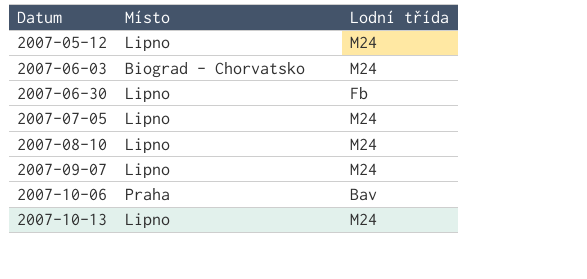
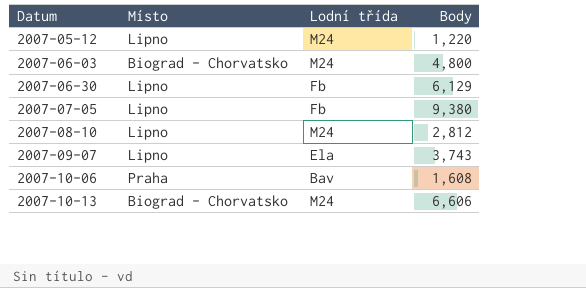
column Body | position: none -> 4
2007-07-05 | Lodní třída: M24 -> Fb
2007-09-07 | Lodní třída: M24 -> Ela
2007-10-13 | Místo: Lipno -> Biograd - Chorvatsko

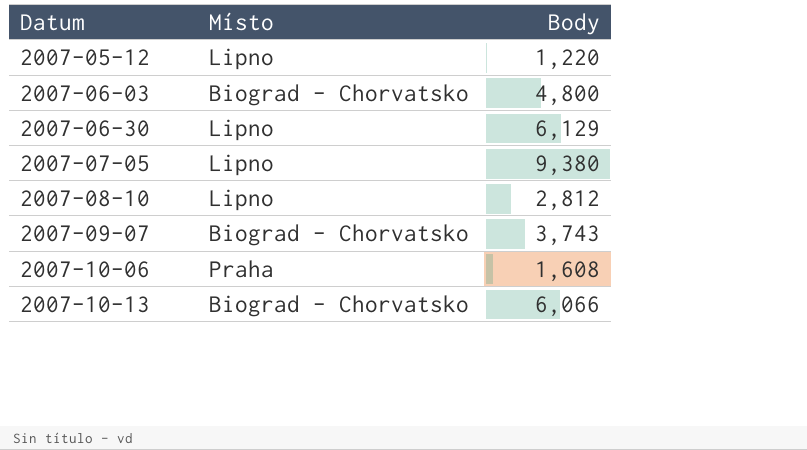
column Lodní třída | position: 3 -> none
2007-09-07 | Místo: Lipno -> Biograd - Chorvatsko
2007-10-13 | Body: 6,606 -> 6,066

